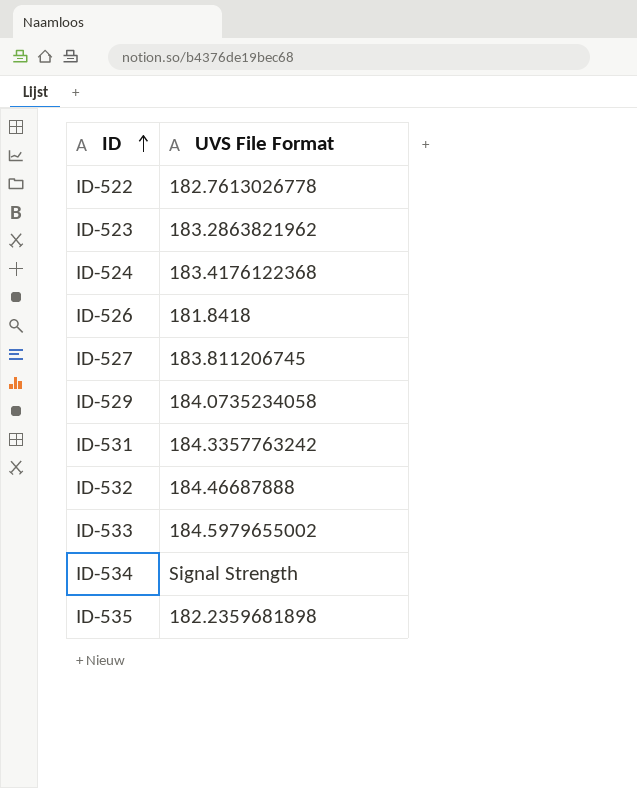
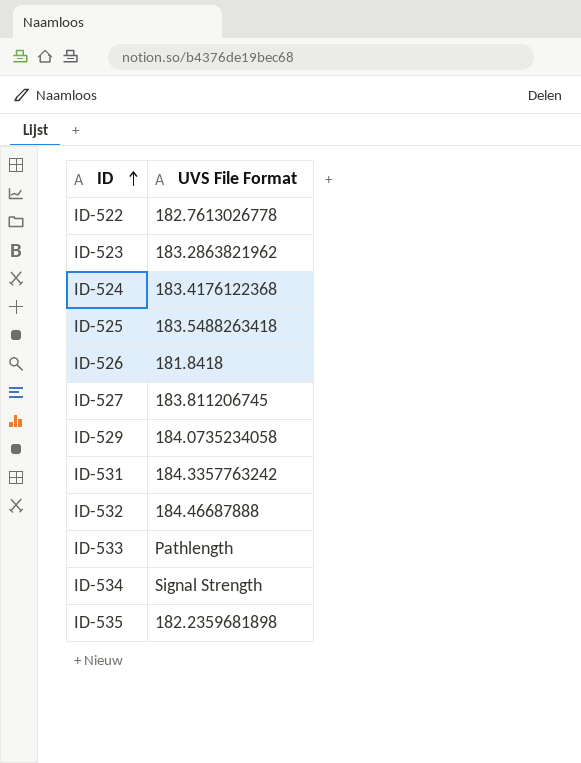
row ID-525: none -> 183.5488263418
ID-533 | UVS File Format: 184.5979655002 -> Pathlength

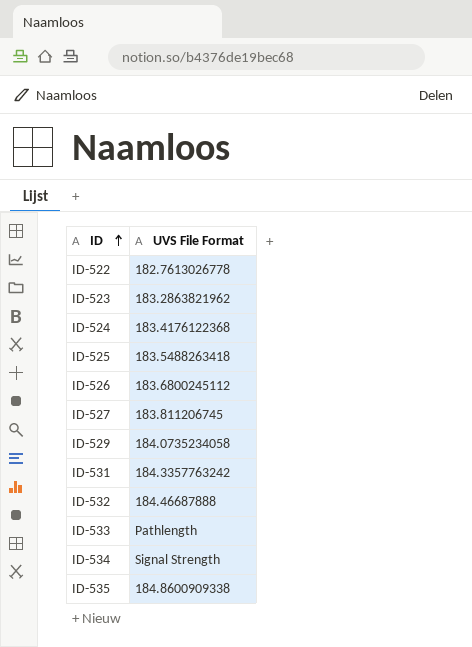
ID-526 | UVS File Format: 181.8418 -> 183.6800245112
ID-535 | UVS File Format: 182.2359681898 -> 184.8600909338

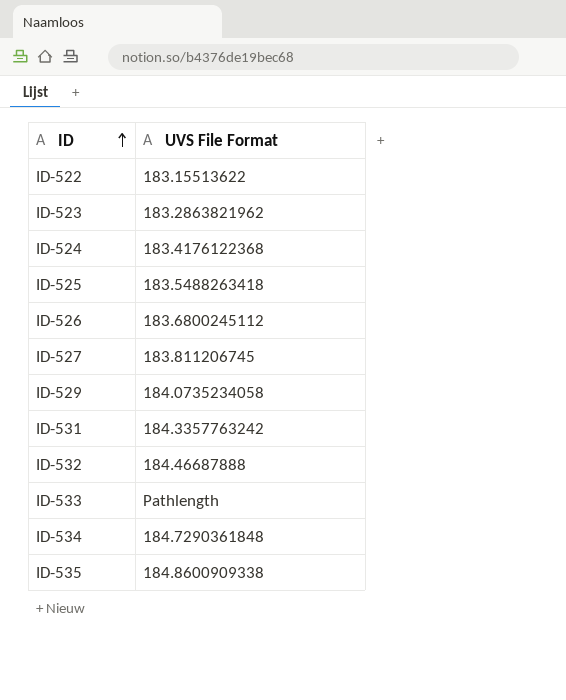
ID-522 | UVS File Format: 182.7613026778 -> 183.15513622
ID-534 | UVS File Format: Signal Strength -> 184.7290361848

